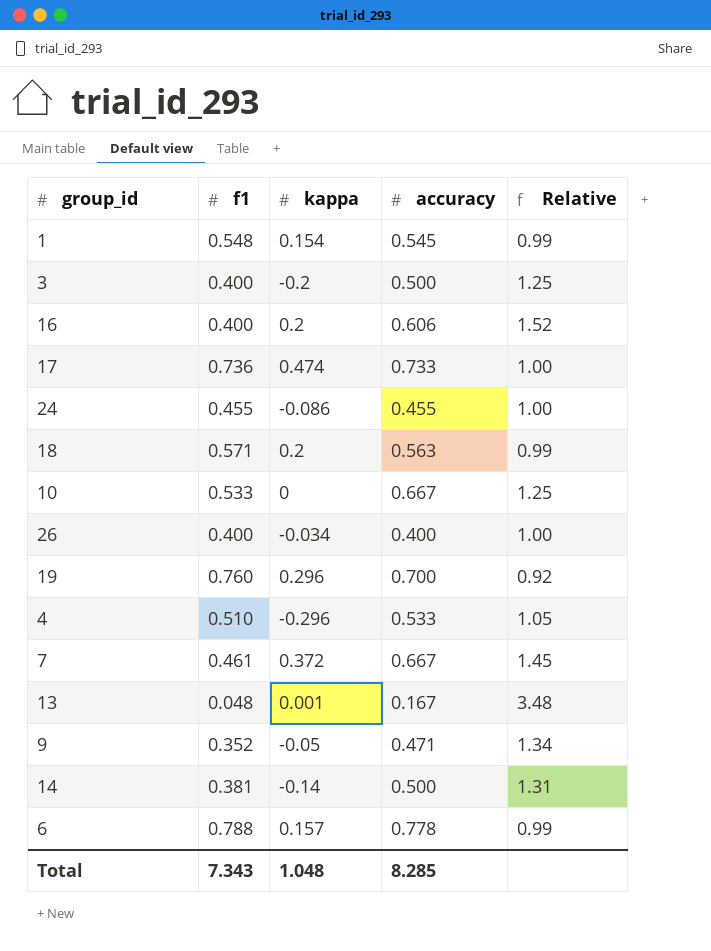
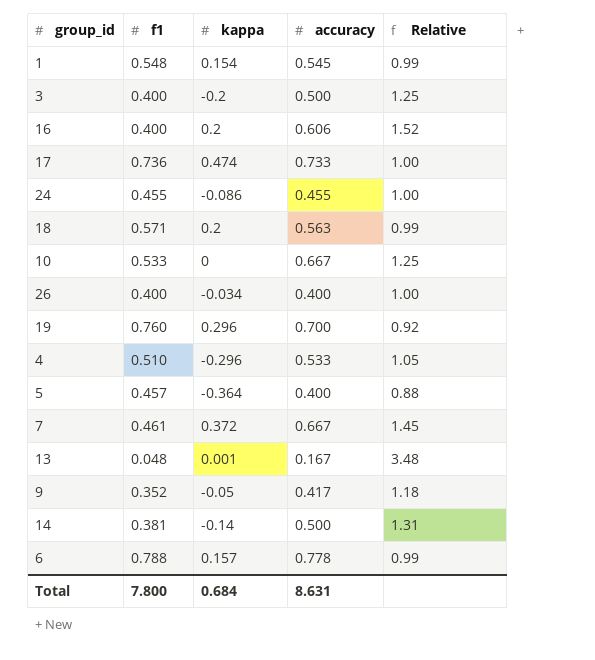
row 5: none -> 0.457 | -0.364 | 0.400 | 0.88
9 | accuracy: 0.471 -> 0.417
9 | Relative: 1.34 -> 1.18
Total | f1: 7.343 -> 7.800
Total | kappa: 1.048 -> 0.684
Total | accuracy: 8.285 -> 8.631

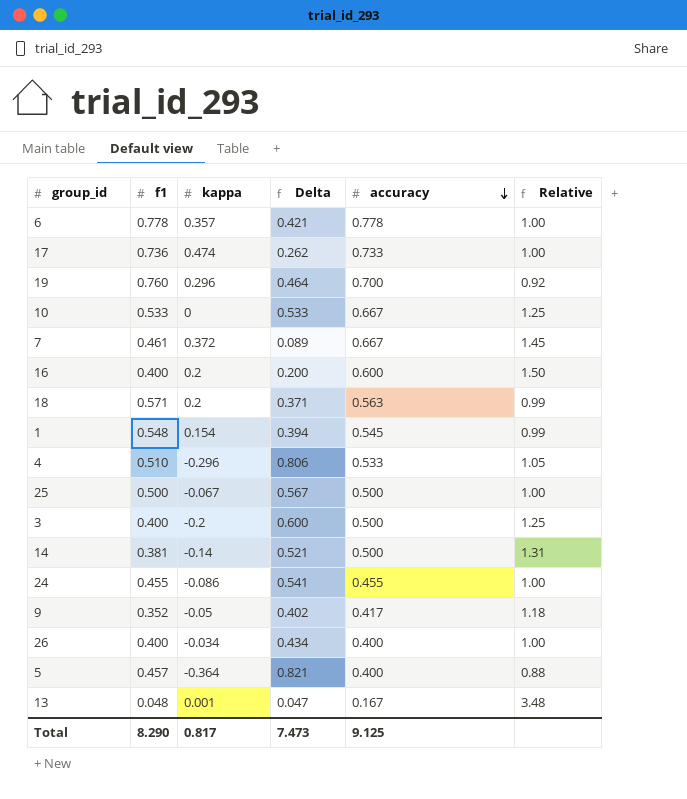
row order: none -> accuracy descending
column Delta | formula: none -> [f1] - [kappa]
6 | f1: 0.788 -> 0.778
6 | kappa: 0.157 -> 0.357
6 | Relative: 0.99 -> 1.00
16 | accuracy: 0.606 -> 0.600
16 | Relative: 1.52 -> 1.50
row 25: none -> 0.500 | -0.067 | 0.567 | 0.500 | 1.00
Total | f1: 7.800 -> 8.290
Total | kappa: 0.684 -> 0.817
Total | accuracy: 8.631 -> 9.125

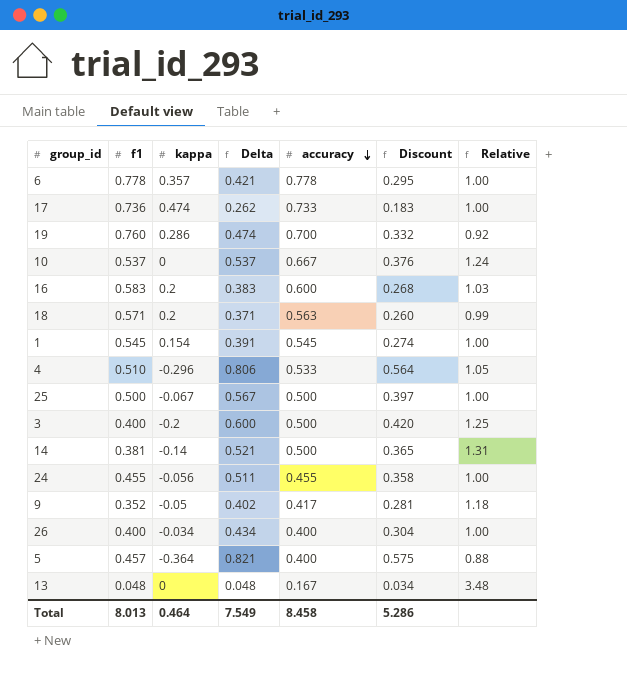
column Discount | formula: none -> [Delta] * 0.7
row 7: 0.461 | 0.372 | 0.089 | 0.667 | 1.45 -> none
19 | kappa: 0.296 -> 0.286
19 | Delta: 0.464 -> 0.474
10 | f1: 0.533 -> 0.537
10 | Delta: 0.533 -> 0.537
10 | Relative: 1.25 -> 1.24
16 | f1: 0.400 -> 0.583
16 | Delta: 0.200 -> 0.383
16 | Relative: 1.50 -> 1.03
1 | f1: 0.548 -> 0.545
1 | Delta: 0.394 -> 0.391
1 | Relative: 0.99 -> 1.00
24 | kappa: -0.086 -> -0.056
24 | Delta: 0.541 -> 0.511
13 | kappa: 0.001 -> 0
13 | Delta: 0.047 -> 0.048
Total | f1: 8.290 -> 8.013
Total | kappa: 0.817 -> 0.464
Total | Delta: 7.473 -> 7.549
Total | accuracy: 9.125 -> 8.458

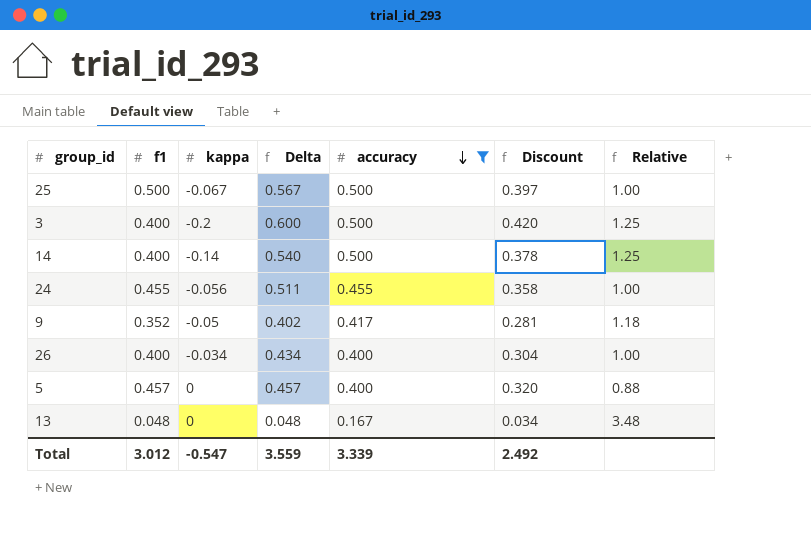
filter: none -> accuracy <= 0.500
14 | f1: 0.381 -> 0.400
14 | Delta: 0.521 -> 0.540
14 | Discount: 0.365 -> 0.378
14 | Relative: 1.31 -> 1.25
5 | kappa: -0.364 -> 0
5 | Delta: 0.821 -> 0.457
5 | Discount: 0.575 -> 0.320
Total | f1: 8.013 -> 3.012
Total | kappa: 0.464 -> -0.547
Total | Delta: 7.549 -> 3.559
Total | accuracy: 8.458 -> 3.339
Total | Discount: 5.286 -> 2.492

